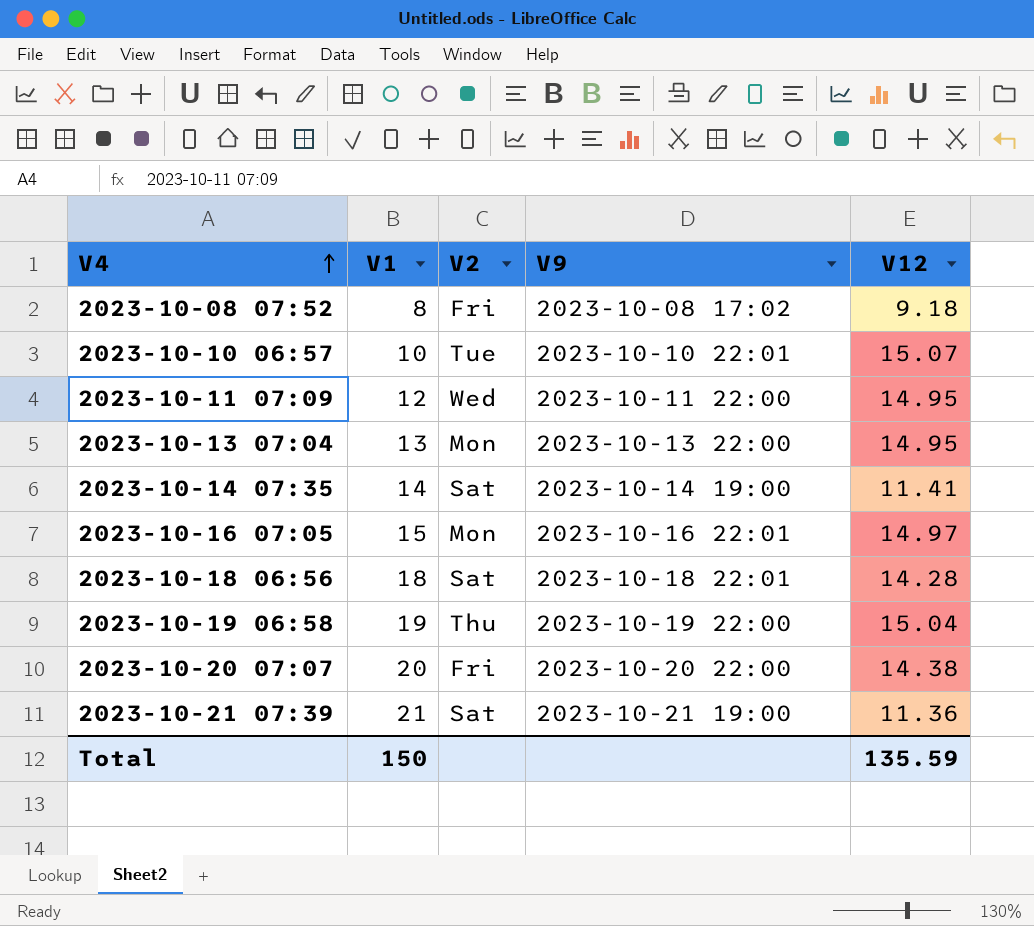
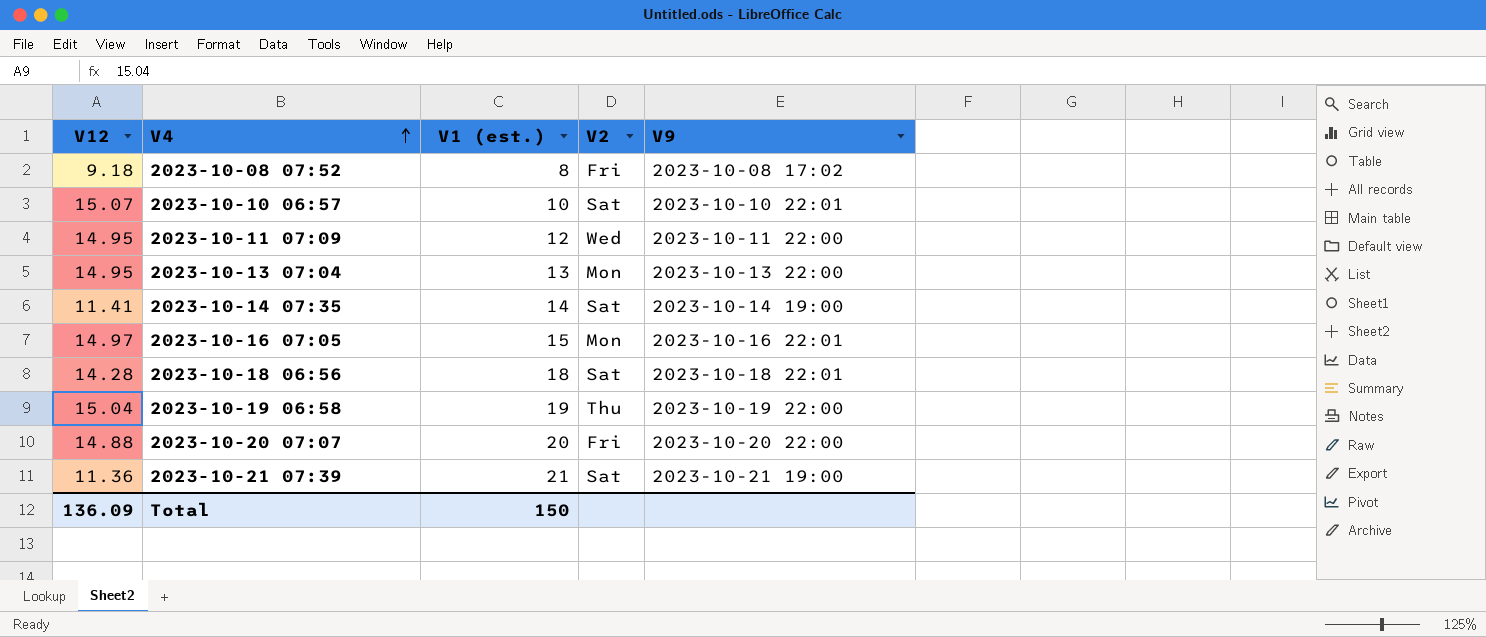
column V12 | position: 5 -> 1
column name: V1 -> V1 (est.)
2023-10-10 06:57 | V2: Tue -> Sat
2023-10-20 07:07 | V12: 14.38 -> 14.88
Total | V12: 135.59 -> 136.09

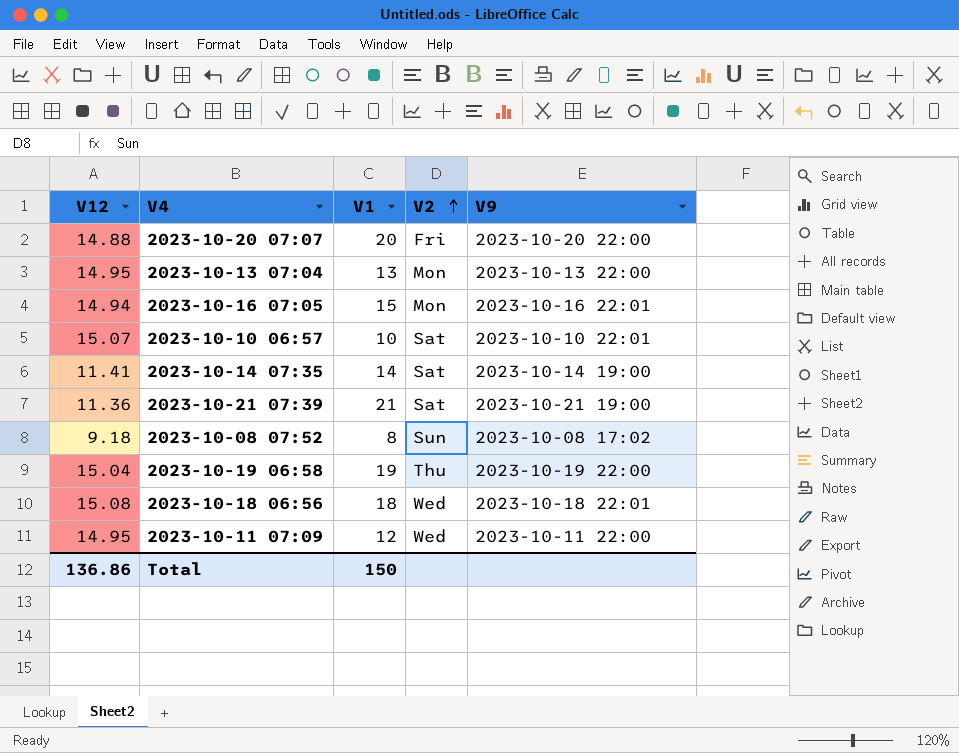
row order: V4 ascending -> V2 ascending
column name: V1 (est.) -> V1
2023-10-16 07:05 | V12: 14.97 -> 14.94
2023-10-08 07:52 | V2: Fri -> Sun
2023-10-18 06:56 | V12: 14.28 -> 15.08
2023-10-18 06:56 | V2: Sat -> Wed
Total | V12: 136.09 -> 136.86

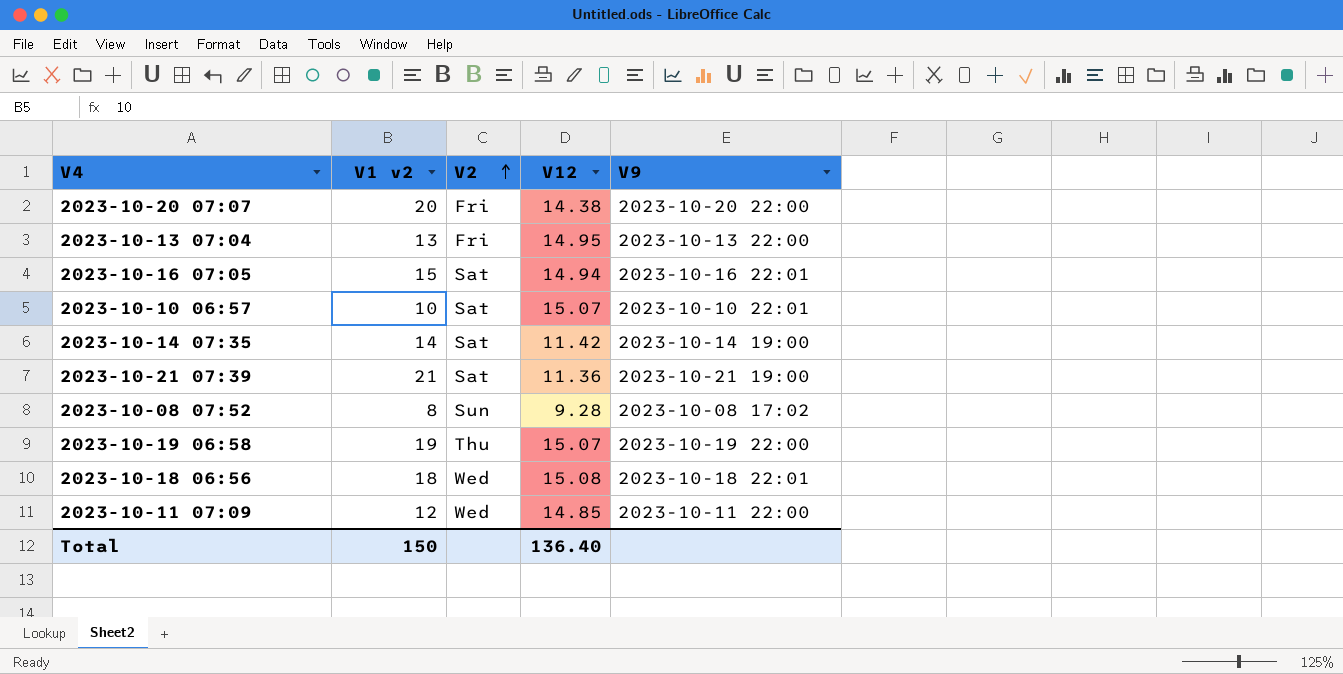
column name: V1 -> V1 v2
column V12 | position: 1 -> 4
2023-10-20 07:07 | V12: 14.88 -> 14.38
2023-10-13 07:04 | V2: Mon -> Fri
2023-10-16 07:05 | V2: Mon -> Sat
2023-10-14 07:35 | V12: 11.41 -> 11.42
2023-10-08 07:52 | V12: 9.18 -> 9.28
2023-10-19 06:58 | V12: 15.04 -> 15.07
2023-10-11 07:09 | V12: 14.95 -> 14.85
Total | V12: 136.86 -> 136.40

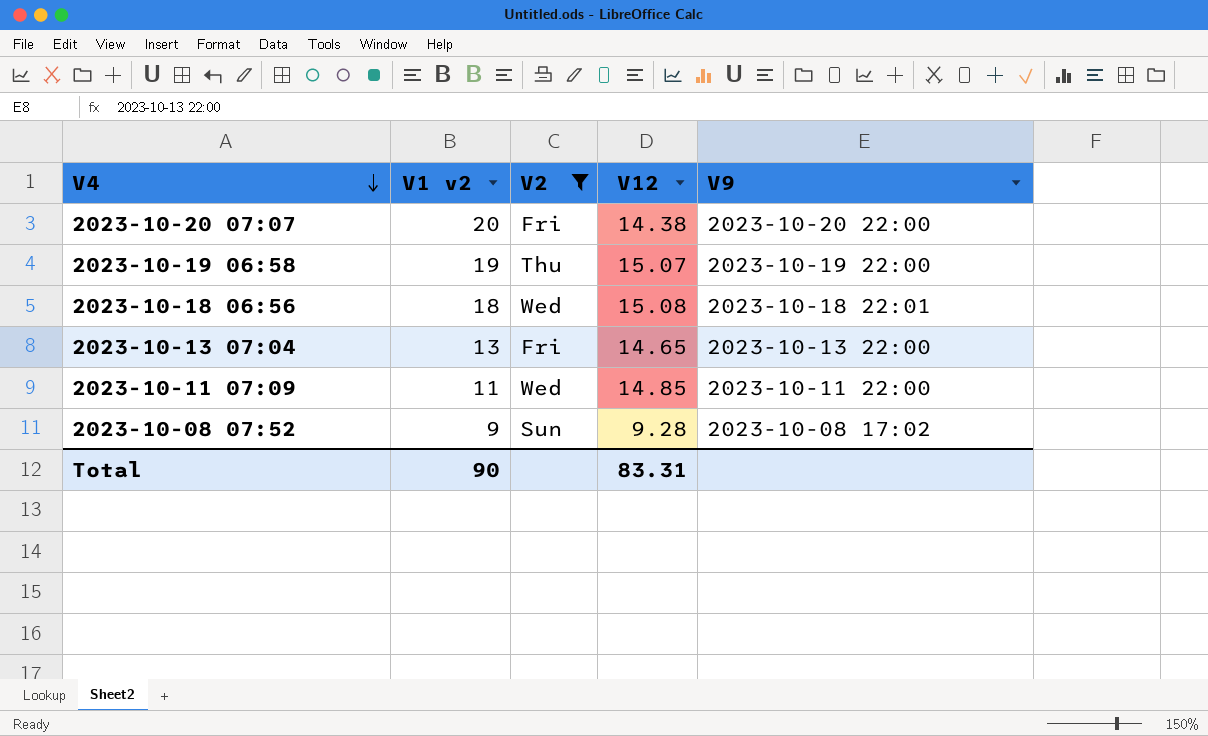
filter: none -> V2 != Sat
row order: V2 ascending -> V4 descending
2023-10-13 07:04 | V12: 14.95 -> 14.65
2023-10-11 07:09 | V1 v2: 12 -> 11
2023-10-08 07:52 | V1 v2: 8 -> 9
Total | V1 v2: 150 -> 90
Total | V12: 136.40 -> 83.31

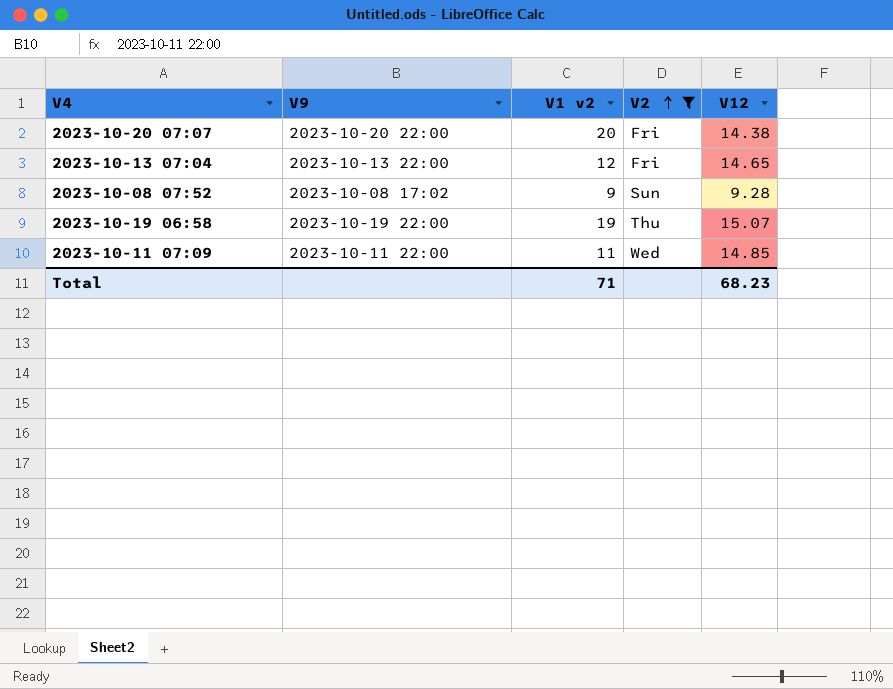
row order: V4 descending -> V2 ascending
column V9 | position: 5 -> 2
row 2023-10-18 06:56: 18 | Wed | 15.08 | 2023-10-18 22:01 -> none
2023-10-13 07:04 | V1 v2: 13 -> 12
Total | V1 v2: 90 -> 71
Total | V12: 83.31 -> 68.23

